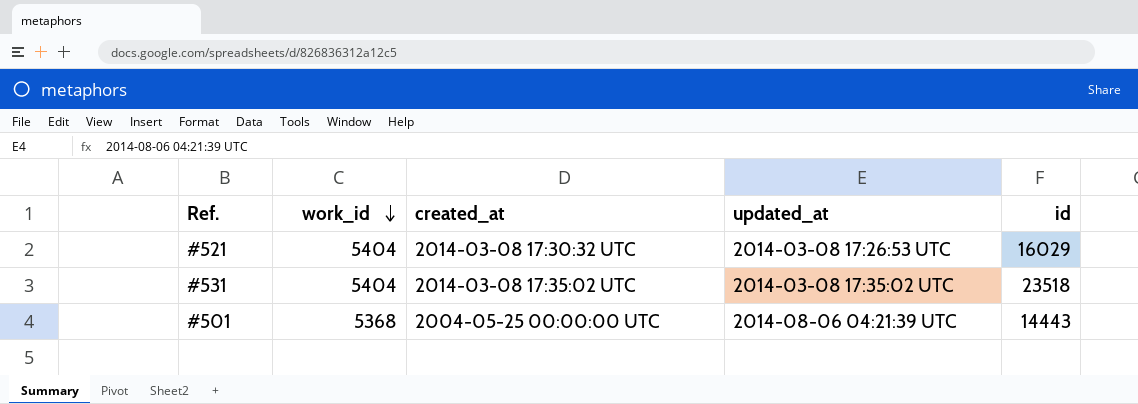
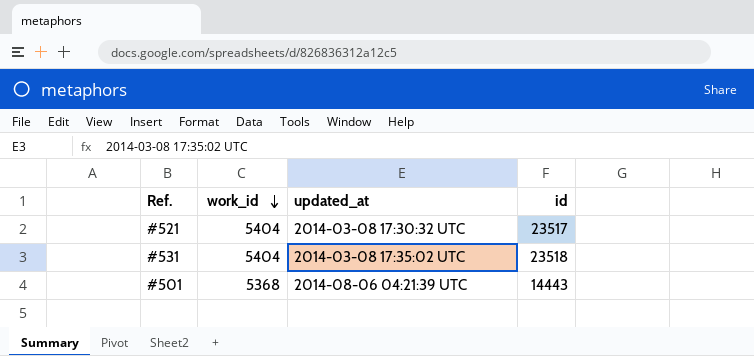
column created_at | position: 3 -> none
#521 | updated_at: 2014-03-08 17:26:53 UTC -> 2014-03-08 17:30:32 UTC
#521 | id: 16029 -> 23517

